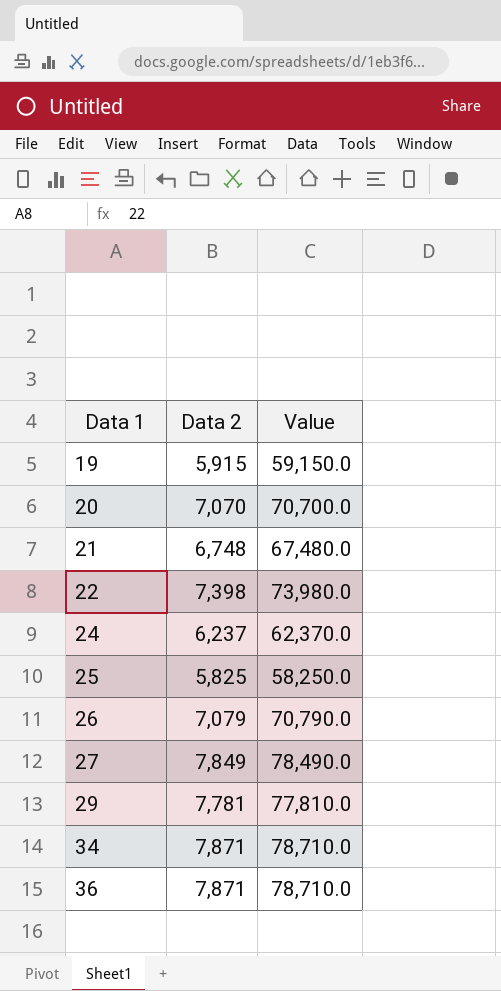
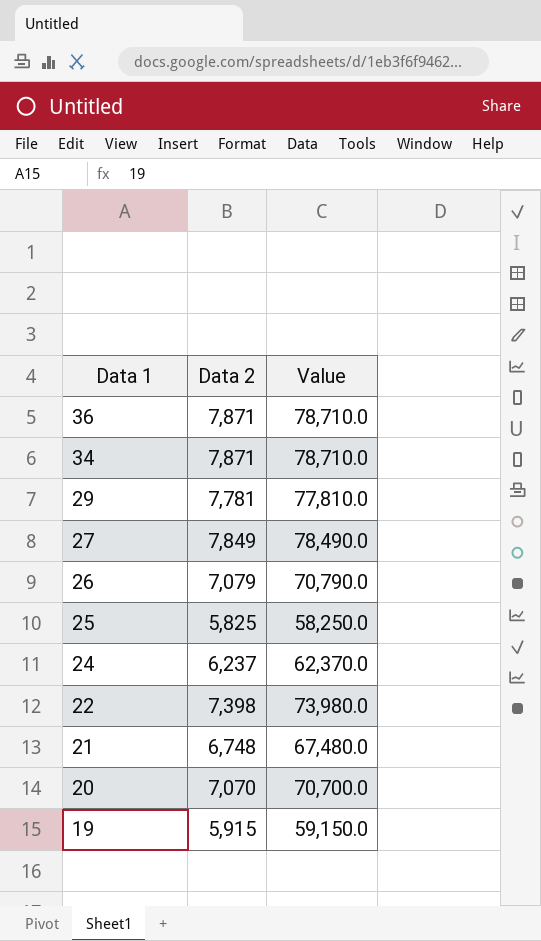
row order: Data 1 ascending -> Data 1 descending

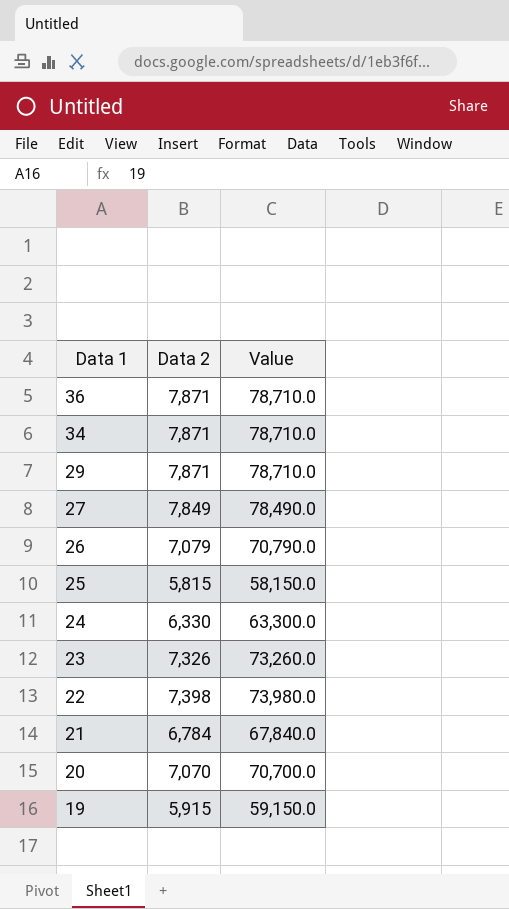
29 | Data 2: 7,781 -> 7,871
29 | Value: 77,810.0 -> 78,710.0
25 | Data 2: 5,825 -> 5,815
25 | Value: 58,250.0 -> 58,150.0
24 | Data 2: 6,237 -> 6,330
24 | Value: 62,370.0 -> 63,300.0
row 23: none -> 7,326 | 73,260.0
21 | Data 2: 6,748 -> 6,784
21 | Value: 67,480.0 -> 67,840.0

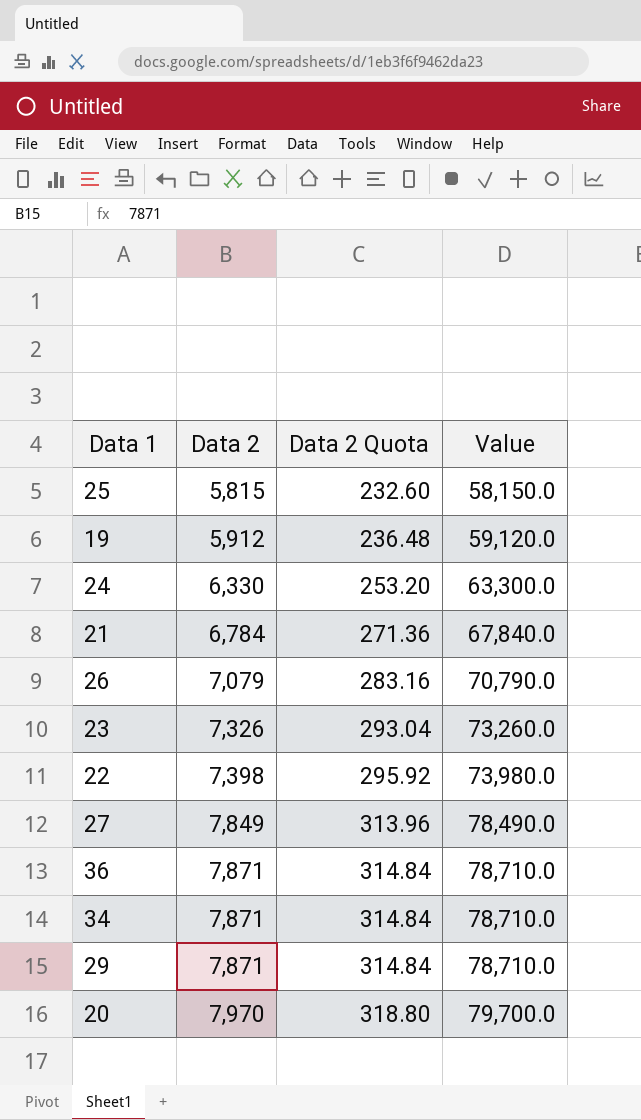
row order: Data 1 descending -> Data 2 ascending
column Data 2 Quota | formula: none -> [Data 2] * 0.04
19 | Data 2: 5,915 -> 5,912
19 | Value: 59,150.0 -> 59,120.0
20 | Data 2: 7,070 -> 7,970
20 | Value: 70,700.0 -> 79,700.0

